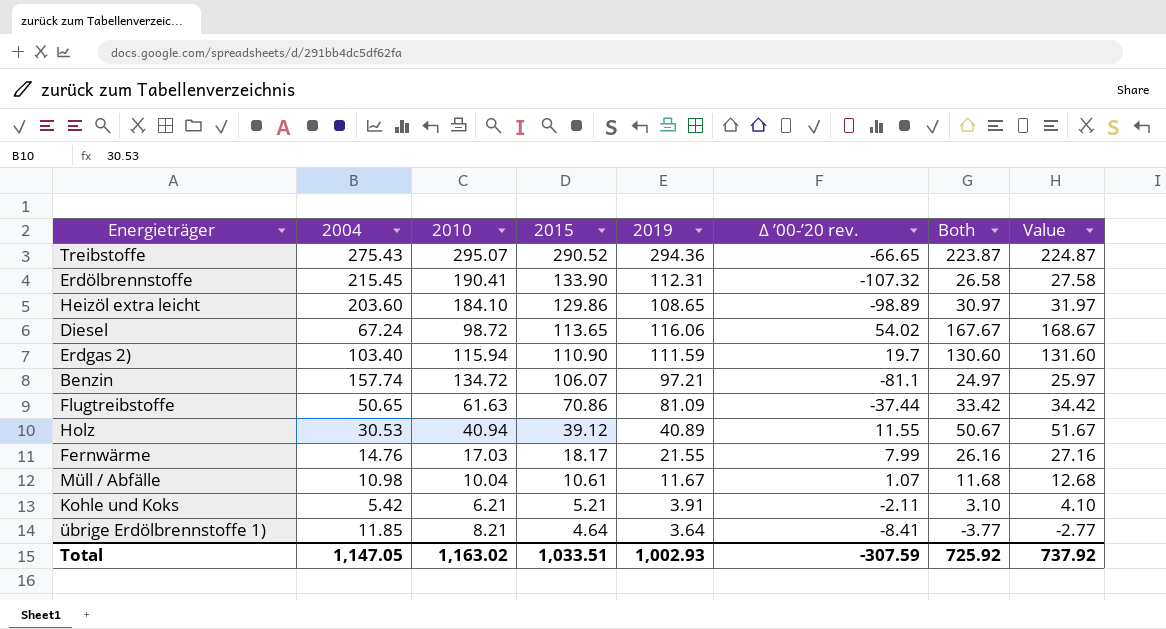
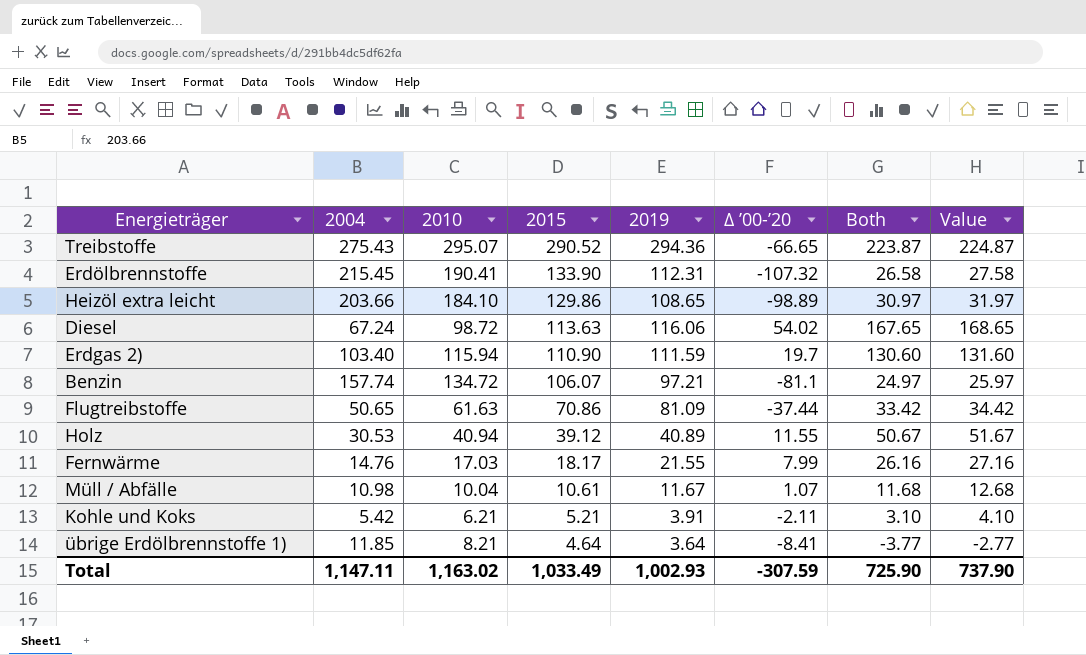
column name: Δ ’00-’20 rev. -> Δ ’00-’20
Heizöl extra leicht | 2004: 203.60 -> 203.66
Diesel | 2015: 113.65 -> 113.63
Diesel | Both: 167.67 -> 167.65
Diesel | Value: 168.67 -> 168.65
Total | 2004: 1,147.05 -> 1,147.11
Total | 2015: 1,033.51 -> 1,033.49
Total | Both: 725.92 -> 725.90
Total | Value: 737.92 -> 737.90

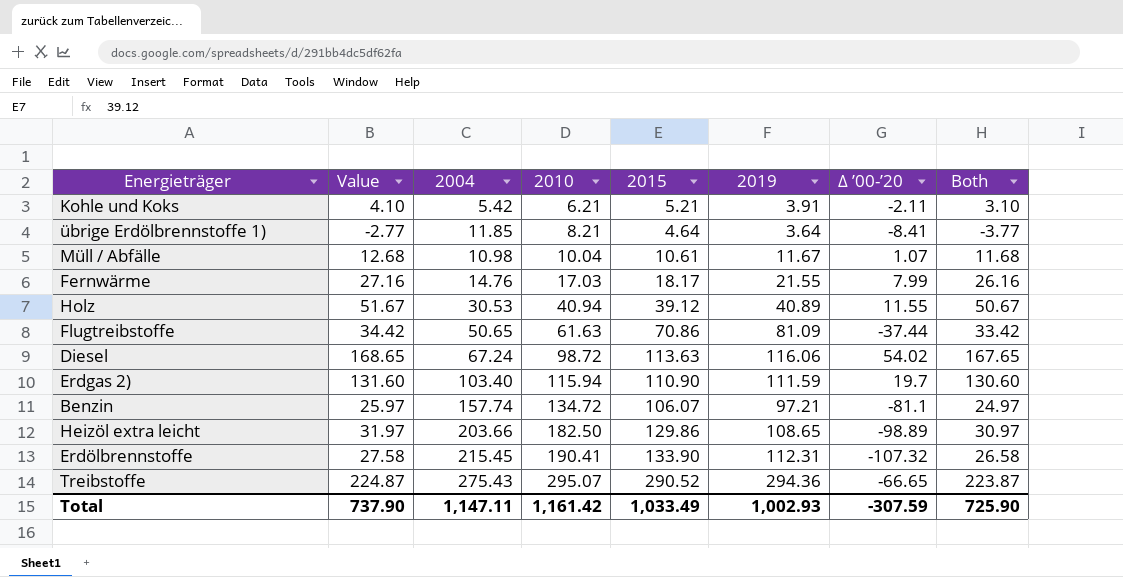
row order: 2015 descending -> 2010 ascending
column Value | position: 8 -> 2
Heizöl extra leicht | 2010: 184.10 -> 182.50
Total | 2010: 1,163.02 -> 1,161.42

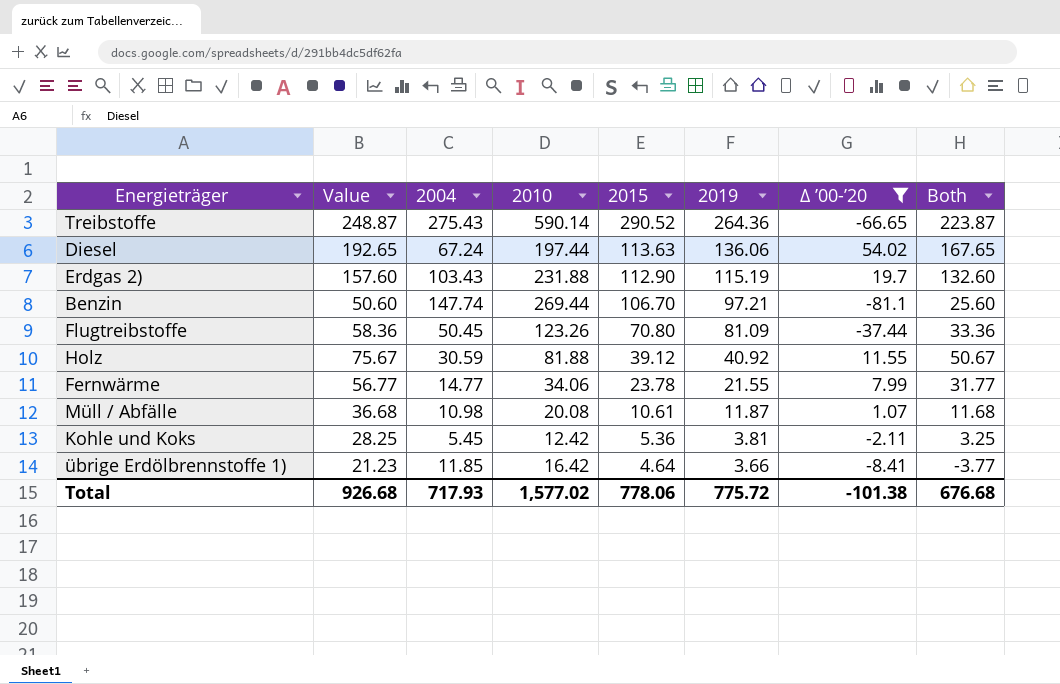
filter: none -> Δ ’00-’20 >= -81.1
row order: 2010 ascending -> 2015 descending
column Value | formula: [Both] + 1 -> [Both] + 25
Treibstoffe | 2010: 295.07 -> 590.14
Treibstoffe | 2019: 294.36 -> 264.36
Diesel | 2010: 98.72 -> 197.44
Diesel | 2019: 116.06 -> 136.06
Erdgas 2) | 2004: 103.40 -> 103.43
Erdgas 2) | 2010: 115.94 -> 231.88
Erdgas 2) | 2015: 110.90 -> 112.90
Erdgas 2) | 2019: 111.59 -> 115.19
Erdgas 2) | Both: 130.60 -> 132.60
Benzin | 2004: 157.74 -> 147.74
Benzin | 2010: 134.72 -> 269.44
Benzin | 2015: 106.07 -> 106.70
Benzin | Both: 24.97 -> 25.60
Flugtreibstoffe | 2004: 50.65 -> 50.45
Flugtreibstoffe | 2010: 61.63 -> 123.26
Flugtreibstoffe | 2015: 70.86 -> 70.80
Flugtreibstoffe | Both: 33.42 -> 33.36
Holz | 2004: 30.53 -> 30.59
Holz | 2010: 40.94 -> 81.88
Holz | 2019: 40.89 -> 40.92
Fernwärme | 2004: 14.76 -> 14.77
Fernwärme | 2010: 17.03 -> 34.06
Fernwärme | 2015: 18.17 -> 23.78
Fernwärme | Both: 26.16 -> 31.77
Müll / Abfälle | 2010: 10.04 -> 20.08
Müll / Abfälle | 2019: 11.67 -> 11.87
Kohle und Koks | 2004: 5.42 -> 5.45
Kohle und Koks | 2010: 6.21 -> 12.42
Kohle und Koks | 2015: 5.21 -> 5.36
Kohle und Koks | 2019: 3.91 -> 3.81
Kohle und Koks | Both: 3.10 -> 3.25
übrige Erdölbrennstoffe 1) | 2010: 8.21 -> 16.42
übrige Erdölbrennstoffe 1) | 2019: 3.64 -> 3.66
Total | Value: 737.90 -> 926.68
Total | 2004: 1,147.11 -> 717.93
Total | 2010: 1,161.42 -> 1,577.02
Total | 2015: 1,033.49 -> 778.06
Total | 2019: 1,002.93 -> 775.72
Total | Δ ’00-’20: -307.59 -> -101.38
Total | Both: 725.90 -> 676.68

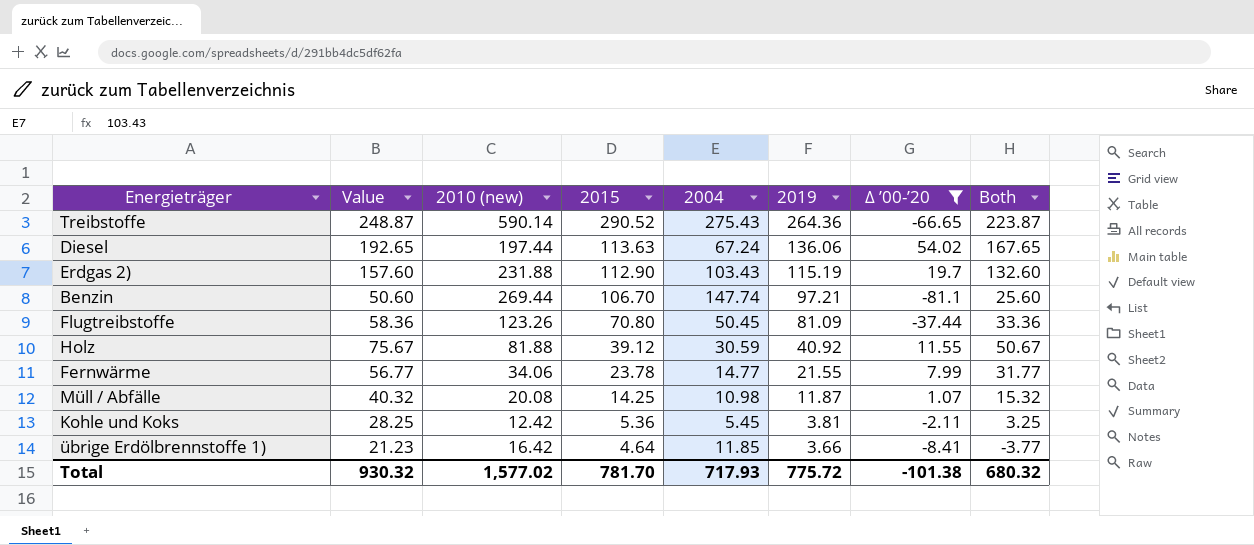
column name: 2010 -> 2010 (new)
column 2004 | position: 3 -> 5
Müll / Abfälle | Value: 36.68 -> 40.32
Müll / Abfälle | 2015: 10.61 -> 14.25
Müll / Abfälle | Both: 11.68 -> 15.32
Total | Value: 926.68 -> 930.32
Total | 2015: 778.06 -> 781.70
Total | Both: 676.68 -> 680.32

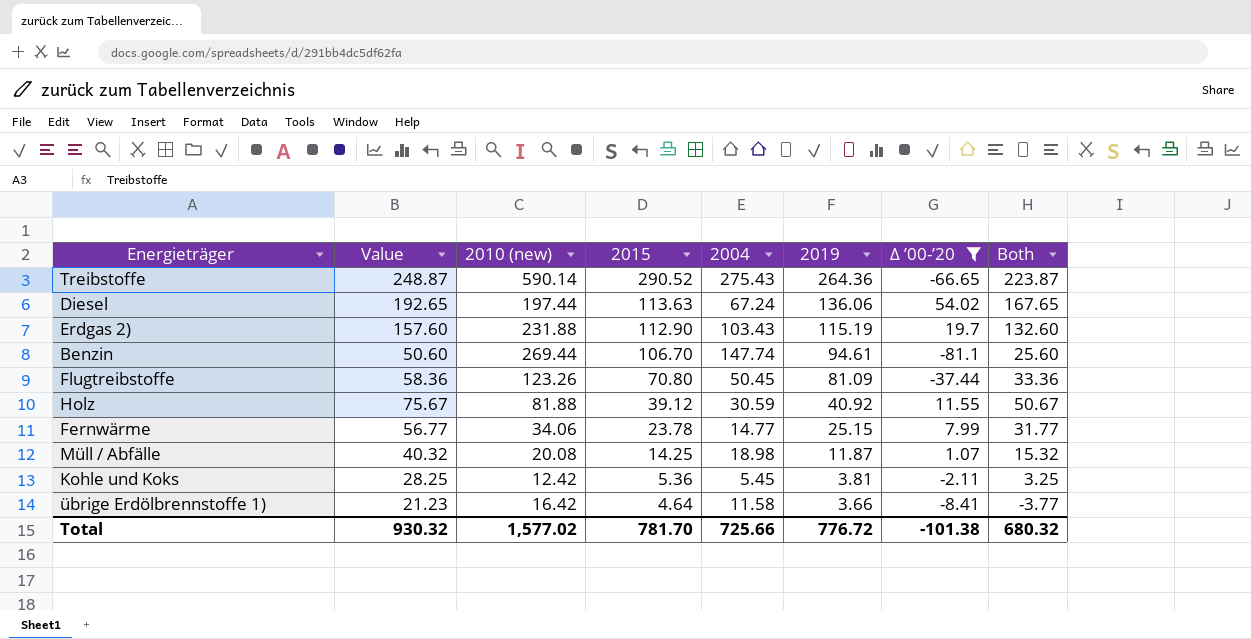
Benzin | 2019: 97.21 -> 94.61
Fernwärme | 2019: 21.55 -> 25.15
Müll / Abfälle | 2004: 10.98 -> 18.98
übrige Erdölbrennstoffe 1) | 2004: 11.85 -> 11.58
Total | 2004: 717.93 -> 725.66
Total | 2019: 775.72 -> 776.72

